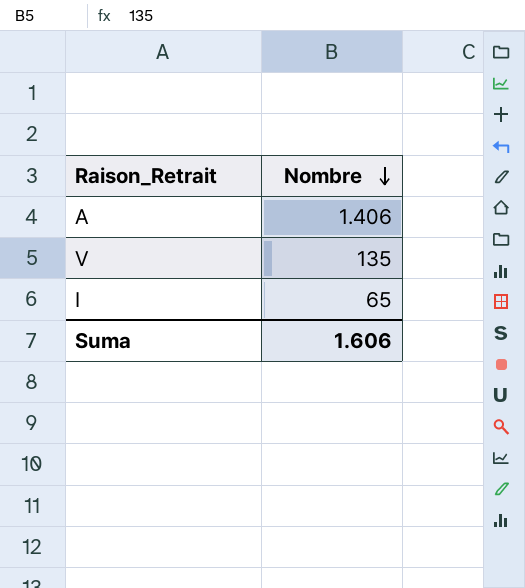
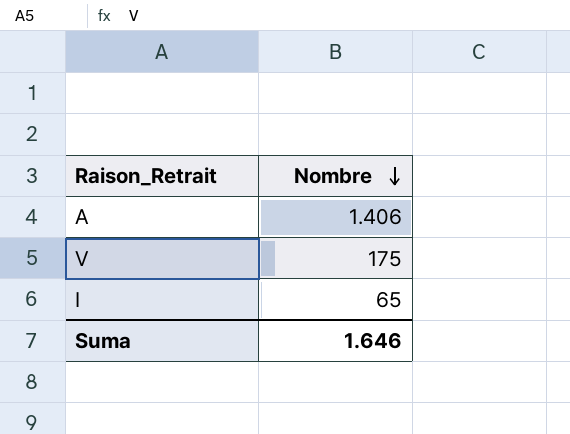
V | Nombre: 135 -> 175
Suma | Nombre: 1.606 -> 1.646

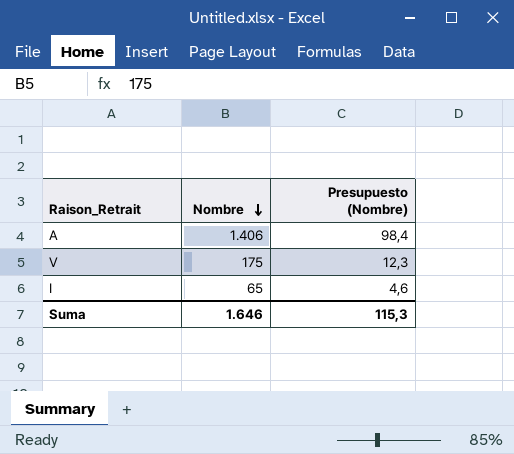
column Presupuesto (Nombre) | formula: none -> [Nombre] * 0,07

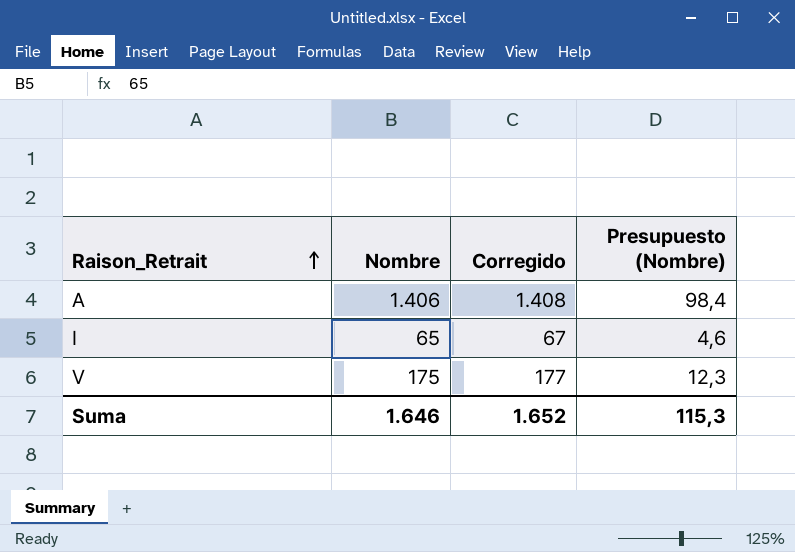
row order: Nombre descending -> Raison_Retrait ascending
column Corregido | formula: none -> [Nombre] + 2

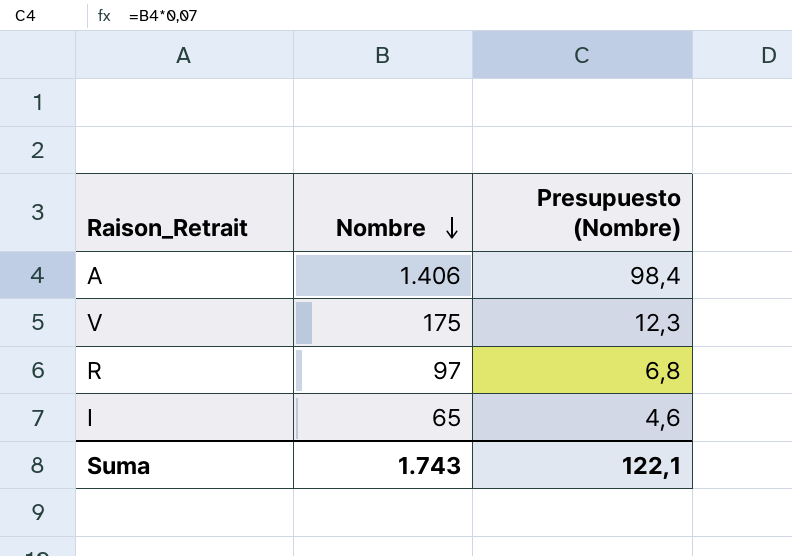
row order: Raison_Retrait ascending -> Nombre descending
column Corregido | formula: [Nombre] + 2 -> none
row R: none -> 97 | 6,8
Suma | Nombre: 1.646 -> 1.743
Suma | Presupuesto (Nombre): 115,3 -> 122,1

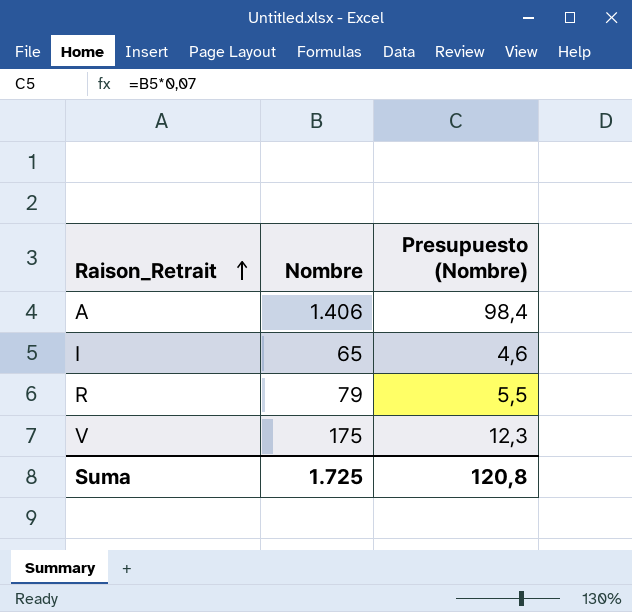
row order: Nombre descending -> Raison_Retrait ascending
R | Nombre: 97 -> 79
R | Presupuesto (Nombre): 6,8 -> 5,5
Suma | Nombre: 1.743 -> 1.725
Suma | Presupuesto (Nombre): 122,1 -> 120,8

